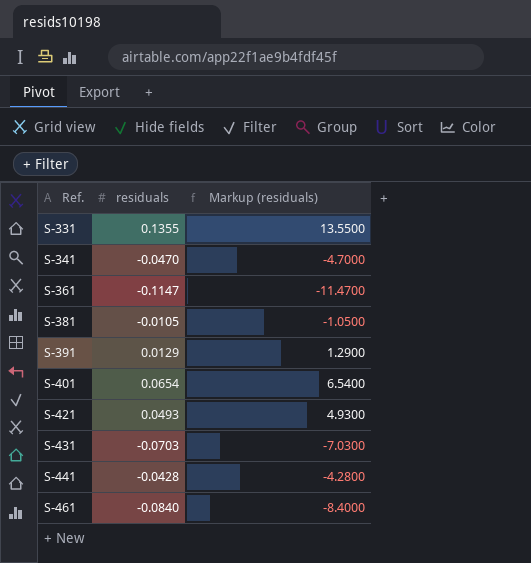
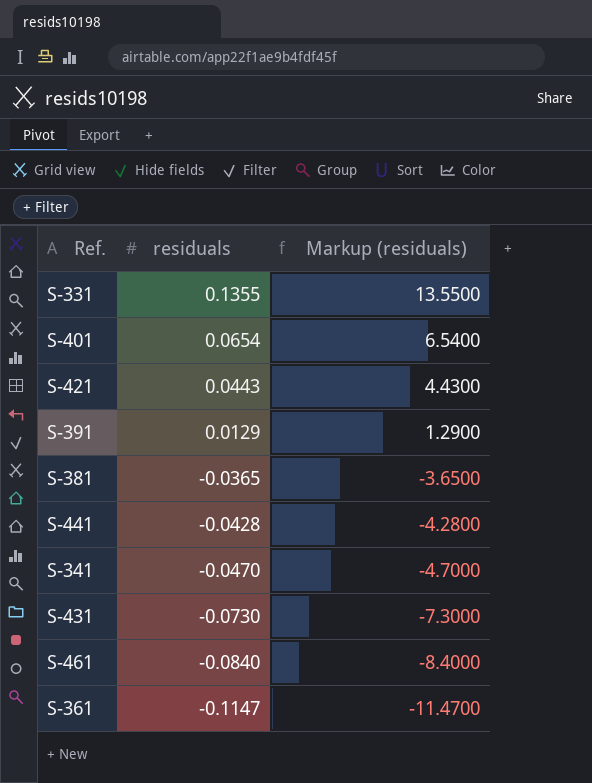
row order: Ref. ascending -> residuals descending
S-421 | residuals: 0.0493 -> 0.0443
S-421 | Markup (residuals): 4.9300 -> 4.4300
S-381 | residuals: -0.0105 -> -0.0365
S-381 | Markup (residuals): -1.0500 -> -3.6500
S-431 | residuals: -0.0703 -> -0.0730
S-431 | Markup (residuals): -7.0300 -> -7.3000

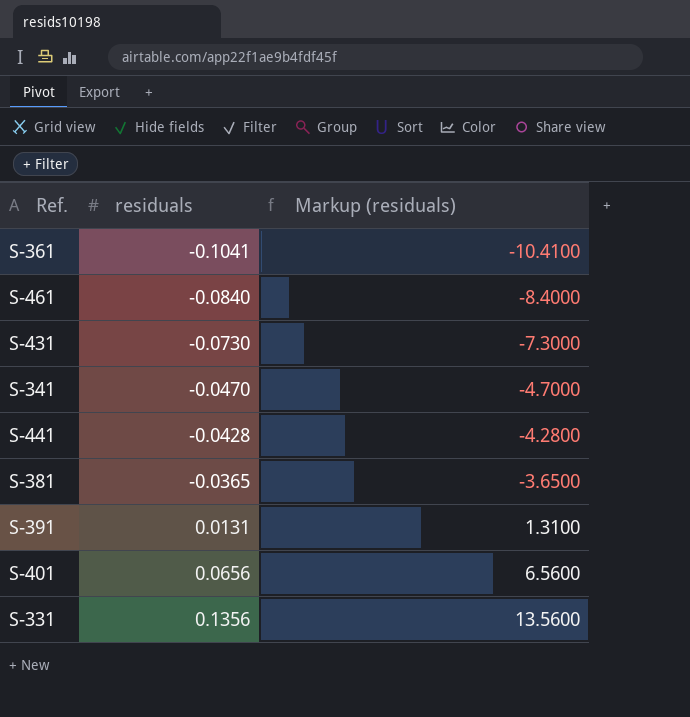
row order: residuals descending -> residuals ascending
row S-421: 0.0443 | 4.4300 -> none
S-361 | residuals: -0.1147 -> -0.1041
S-361 | Markup (residuals): -11.4700 -> -10.4100
S-391 | residuals: 0.0129 -> 0.0131
S-391 | Markup (residuals): 1.2900 -> 1.3100
S-401 | residuals: 0.0654 -> 0.0656
S-401 | Markup (residuals): 6.5400 -> 6.5600
S-331 | residuals: 0.1355 -> 0.1356
S-331 | Markup (residuals): 13.5500 -> 13.5600

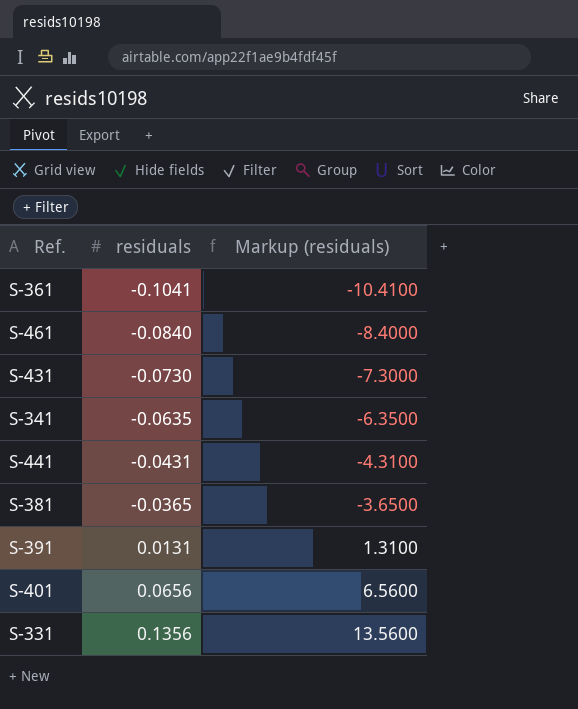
S-341 | residuals: -0.0470 -> -0.0635
S-341 | Markup (residuals): -4.7000 -> -6.3500
S-441 | residuals: -0.0428 -> -0.0431
S-441 | Markup (residuals): -4.2800 -> -4.3100

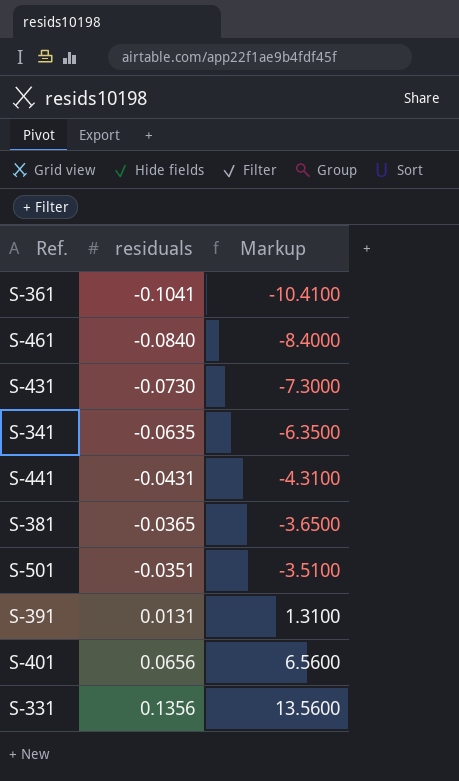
column name: Markup (residuals) -> Markup
row S-501: none -> -0.0351 | -3.5100

